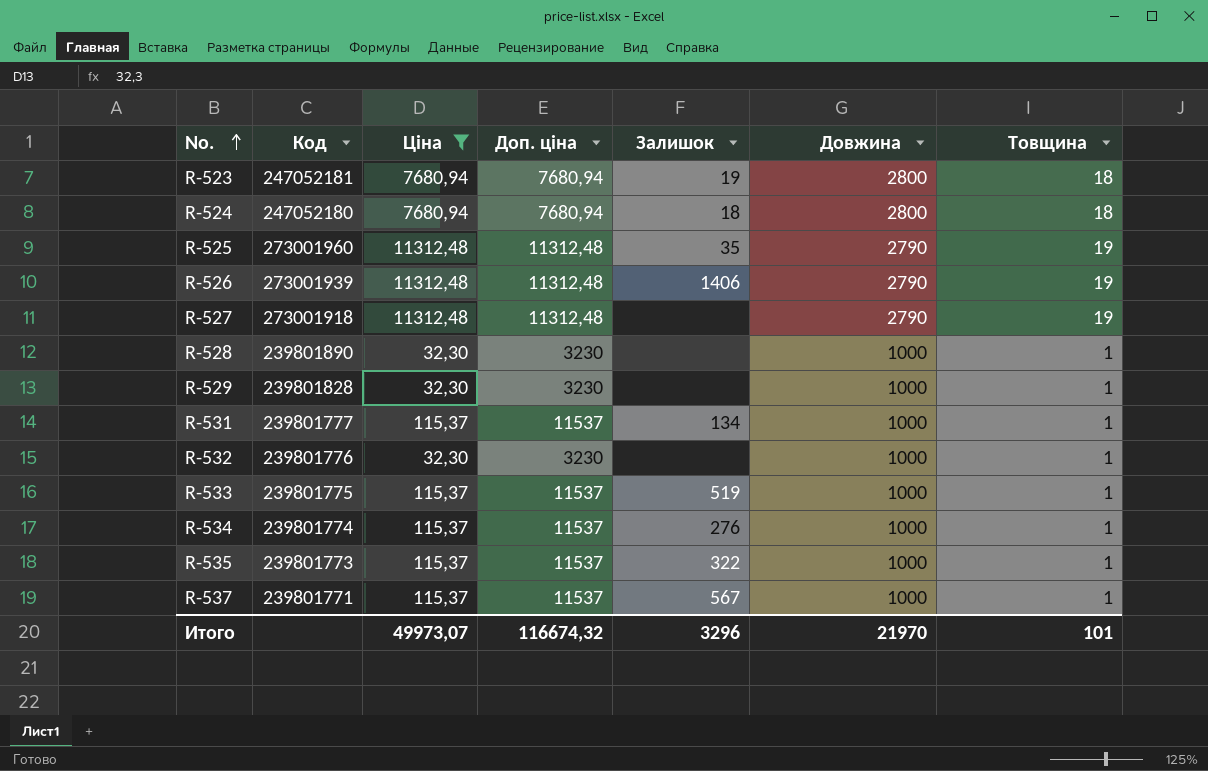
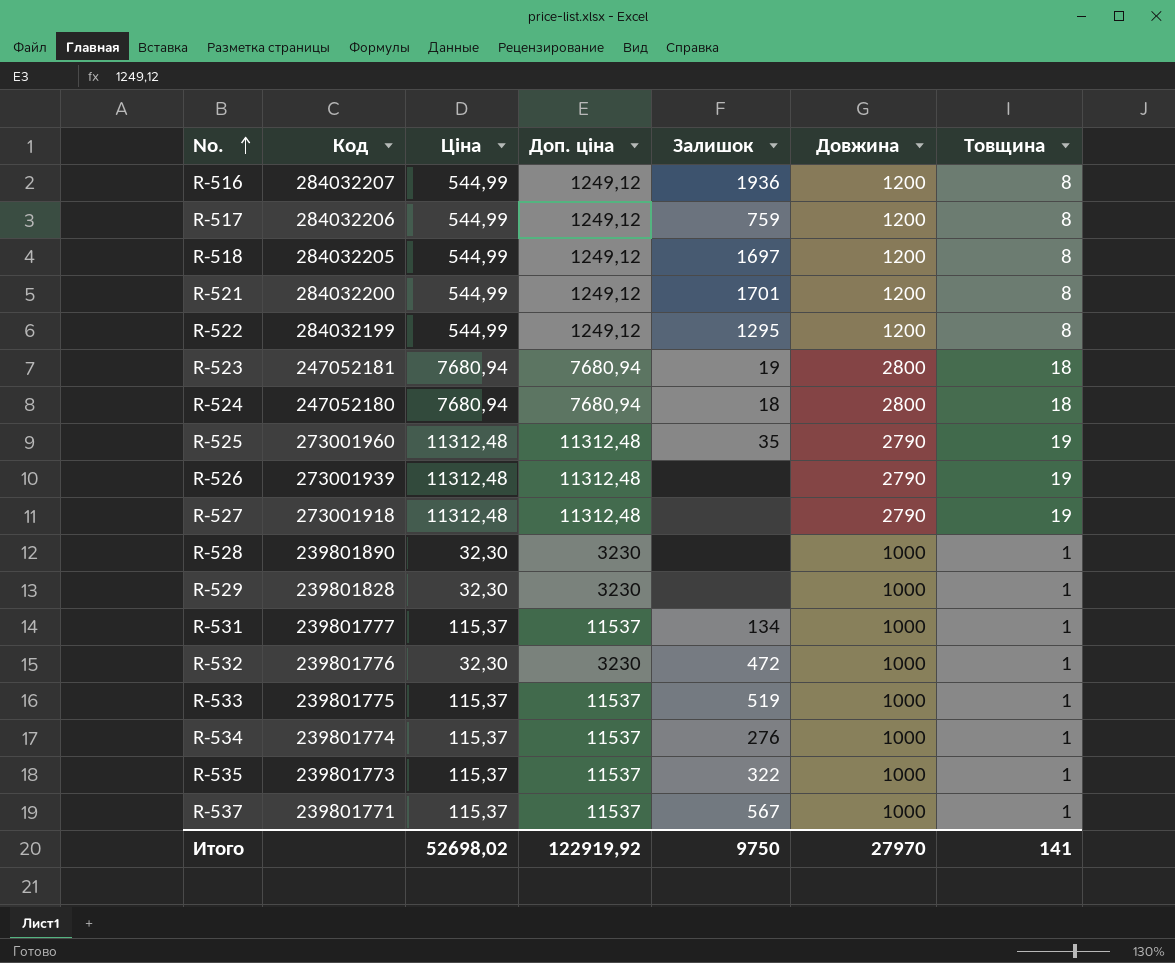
filter: Ціна != 544,99 -> none
R-526 | Залишок: 1406 -> none
R-532 | Залишок: none -> 472
Итого | Ціна: 49973,07 -> 52698,02
Итого | Доп. ціна: 116674,32 -> 122919,92
Итого | Залишок: 3296 -> 9750
Итого | Довжина: 21970 -> 27970
Итого | Товщина: 101 -> 141

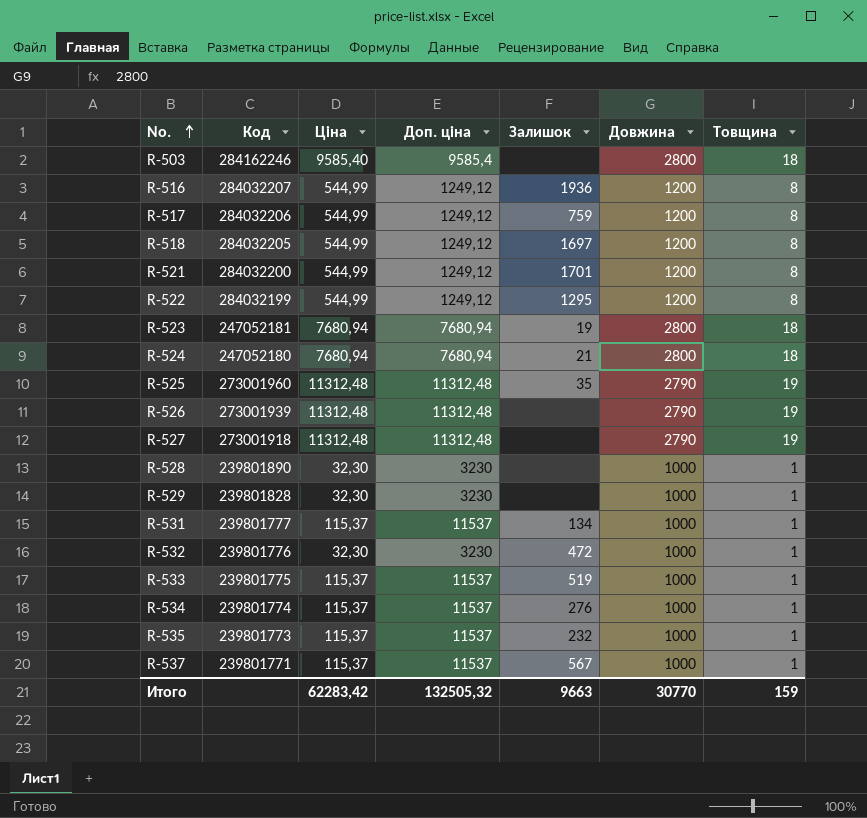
row R-503: none -> 284162246 | 9585,40 | 9585,4 | none | 2800 | 18
R-524 | Залишок: 18 -> 21
R-535 | Залишок: 322 -> 232
Итого | Ціна: 52698,02 -> 62283,42
Итого | Доп. ціна: 122919,92 -> 132505,32
Итого | Залишок: 9750 -> 9663
Итого | Довжина: 27970 -> 30770
Итого | Товщина: 141 -> 159

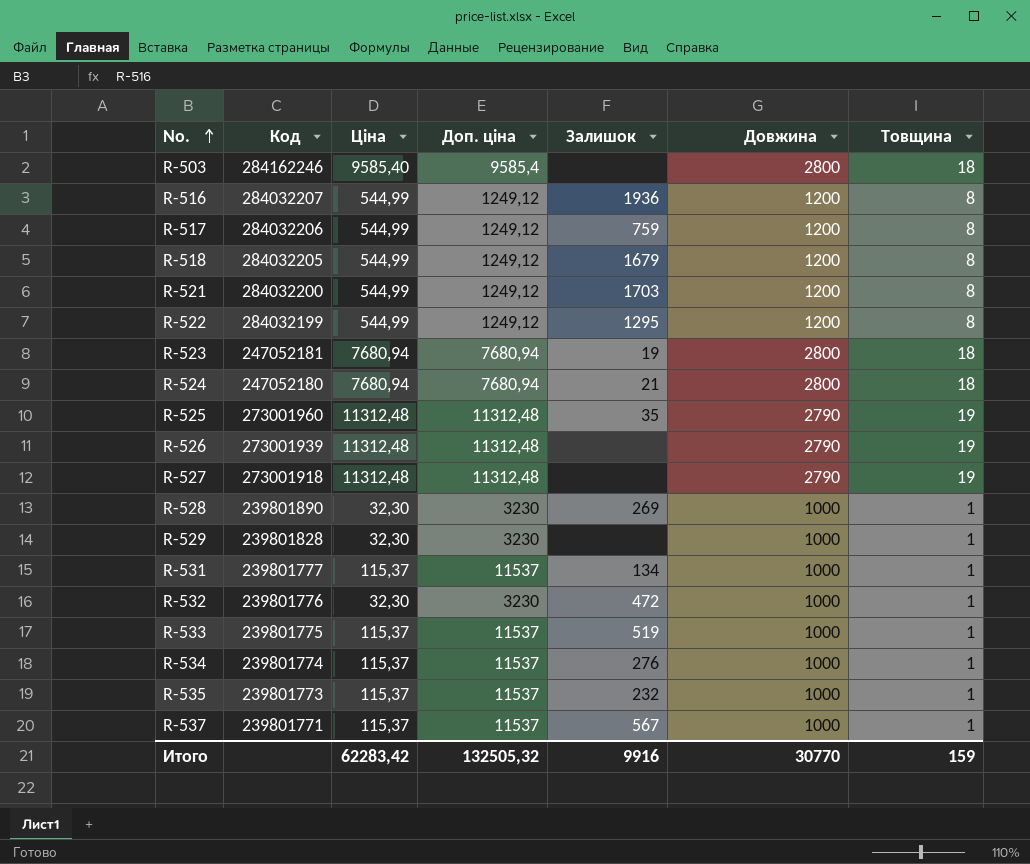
R-518 | Залишок: 1697 -> 1679
R-521 | Залишок: 1701 -> 1703
R-528 | Залишок: none -> 269
Итого | Залишок: 9663 -> 9916

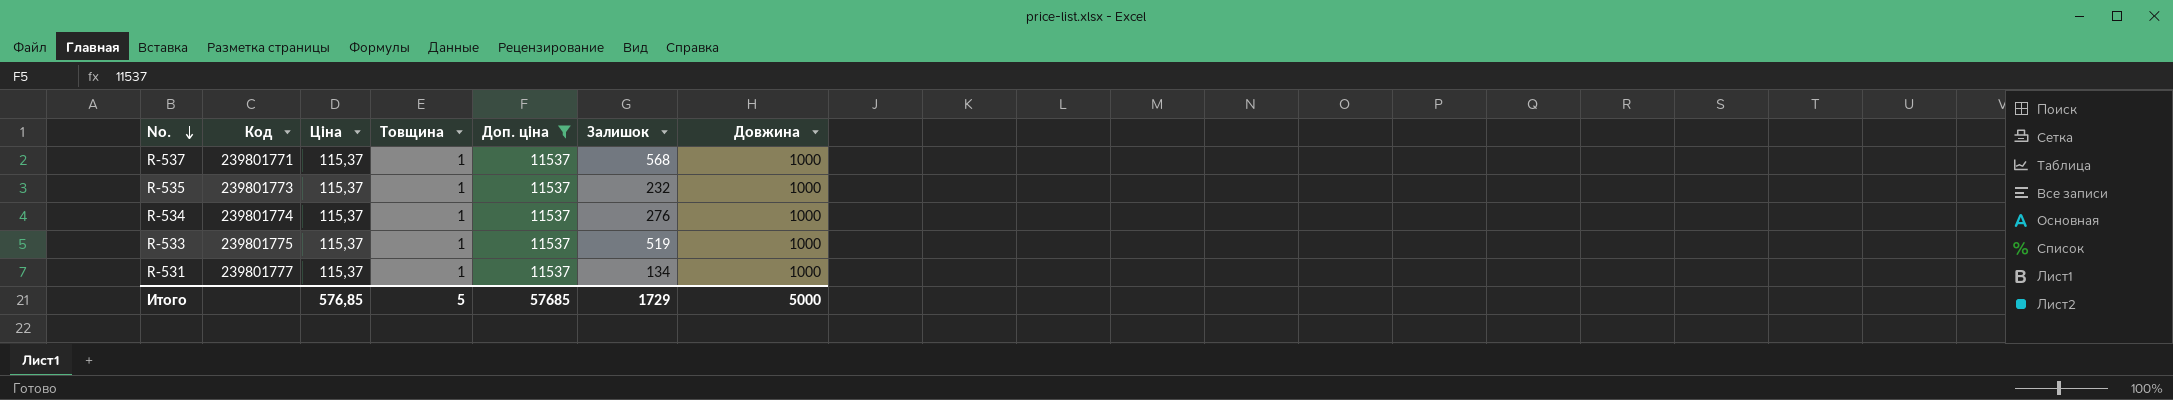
filter: none -> Доп. ціна = 11537
row order: No. ascending -> No. descending
column Товщина | position: 7 -> 4
R-537 | Залишок: 567 -> 568
Итого | Ціна: 62283,42 -> 576,85
Итого | Товщина: 159 -> 5
Итого | Доп. ціна: 132505,32 -> 57685
Итого | Залишок: 9916 -> 1729
Итого | Довжина: 30770 -> 5000

